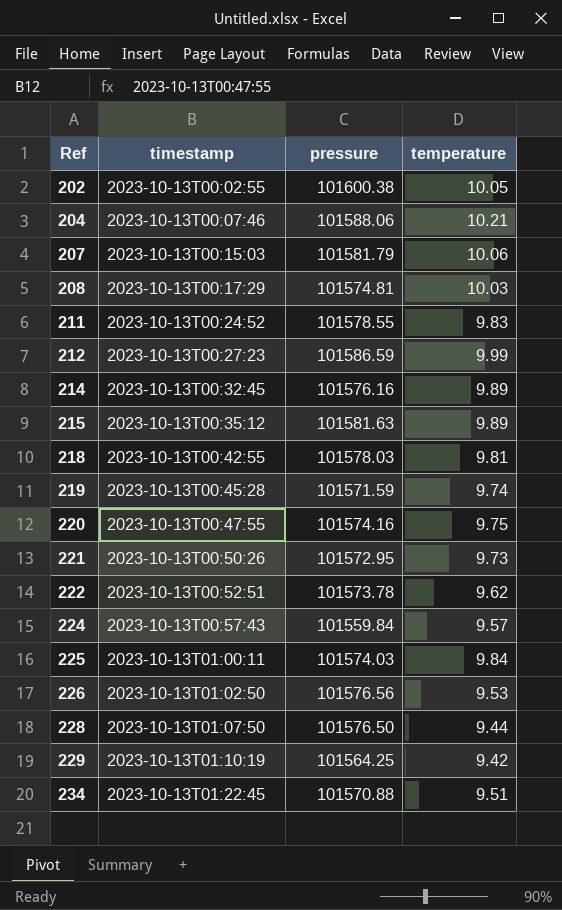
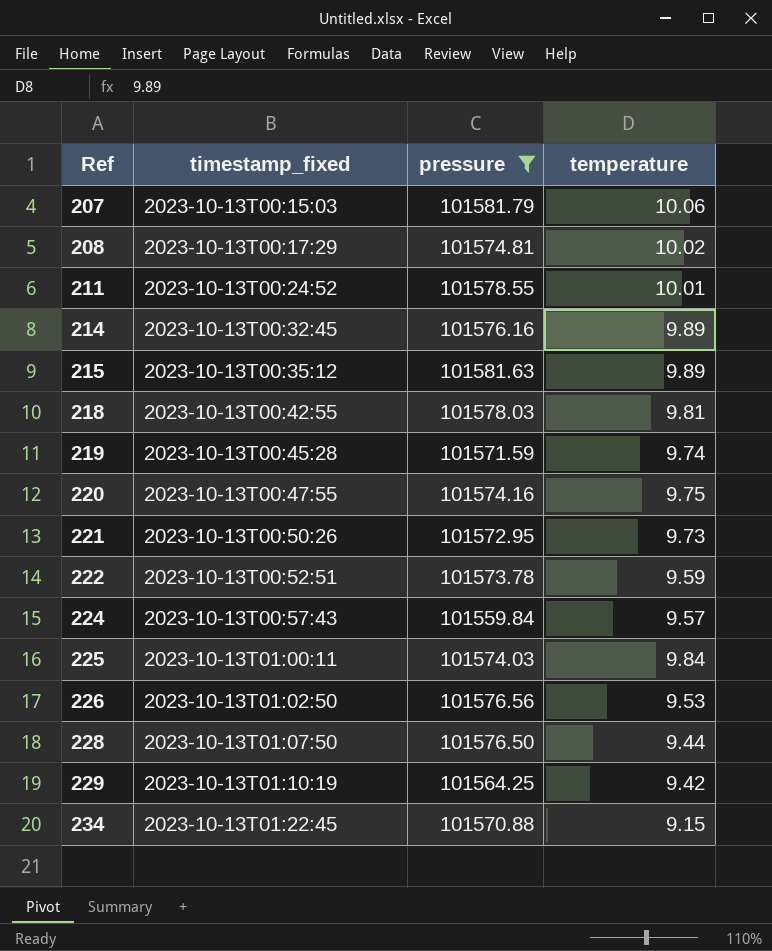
filter: none -> pressure <= 101581.79
column name: timestamp -> timestamp_fixed
208 | temperature: 10.03 -> 10.02
211 | temperature: 9.83 -> 10.01
222 | temperature: 9.62 -> 9.59
234 | temperature: 9.51 -> 9.15

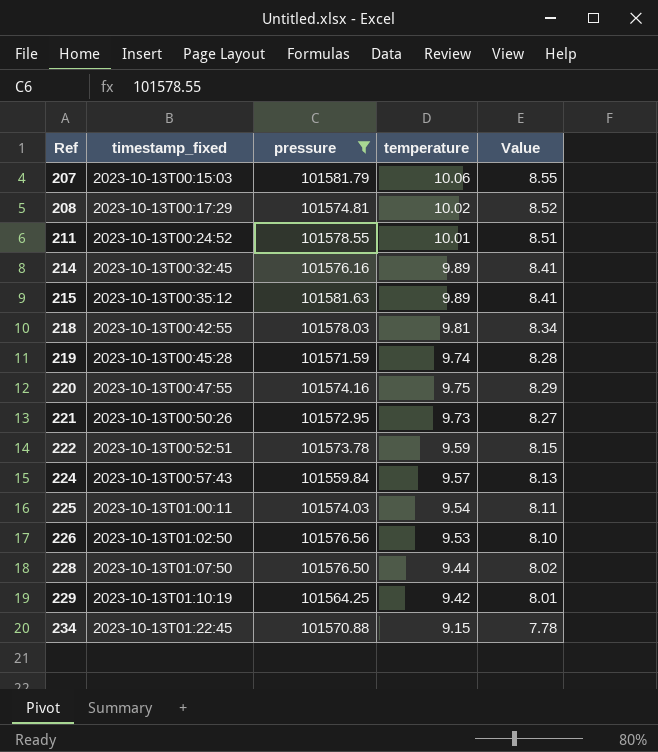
column Value | formula: none -> [temperature] * 0.85
225 | temperature: 9.84 -> 9.54

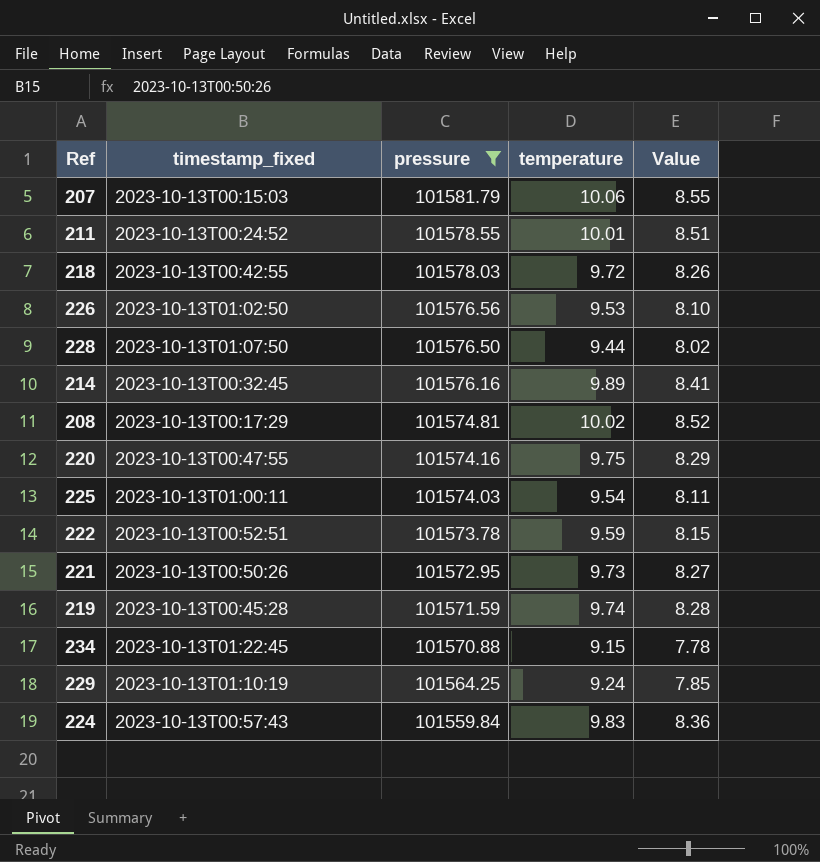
row order: Ref ascending -> pressure descending
row 215: 2023-10-13T00:35:12 | 101581.63 | 9.89 | 8.41 -> none
218 | temperature: 9.81 -> 9.72
218 | Value: 8.34 -> 8.26
229 | temperature: 9.42 -> 9.24
229 | Value: 8.01 -> 7.85
224 | temperature: 9.57 -> 9.83
224 | Value: 8.13 -> 8.36

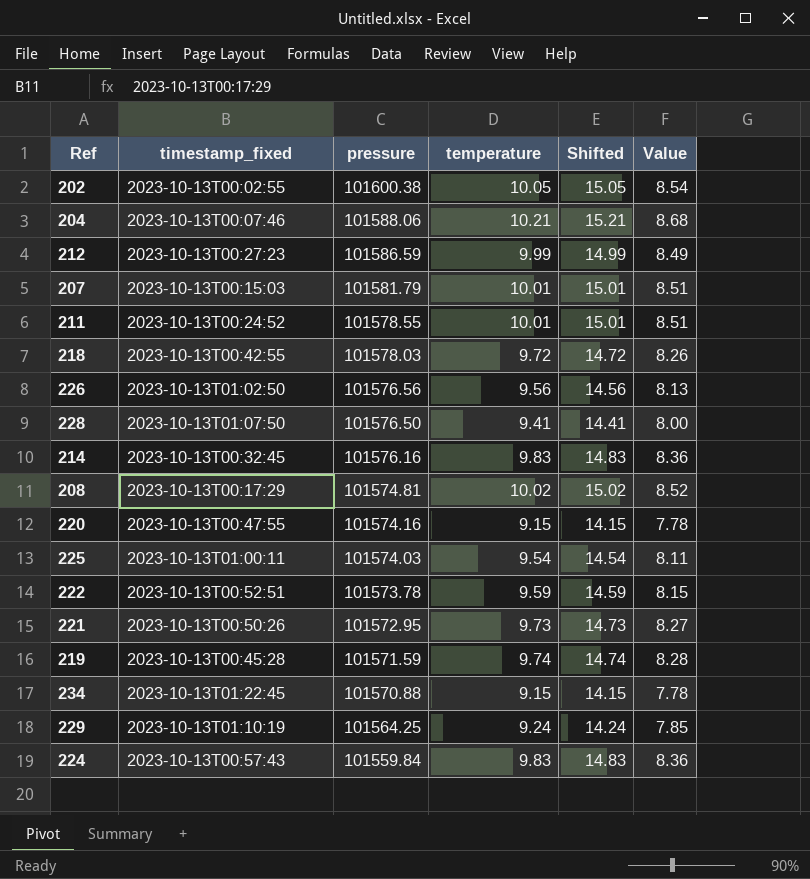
filter: pressure <= 101581.79 -> none
column Shifted | formula: none -> [temperature] + 5
207 | temperature: 10.06 -> 10.01
207 | Value: 8.55 -> 8.51
226 | temperature: 9.53 -> 9.56
226 | Value: 8.10 -> 8.13
228 | temperature: 9.44 -> 9.41
228 | Value: 8.02 -> 8.00
214 | temperature: 9.89 -> 9.83
214 | Value: 8.41 -> 8.36
220 | temperature: 9.75 -> 9.15
220 | Value: 8.29 -> 7.78

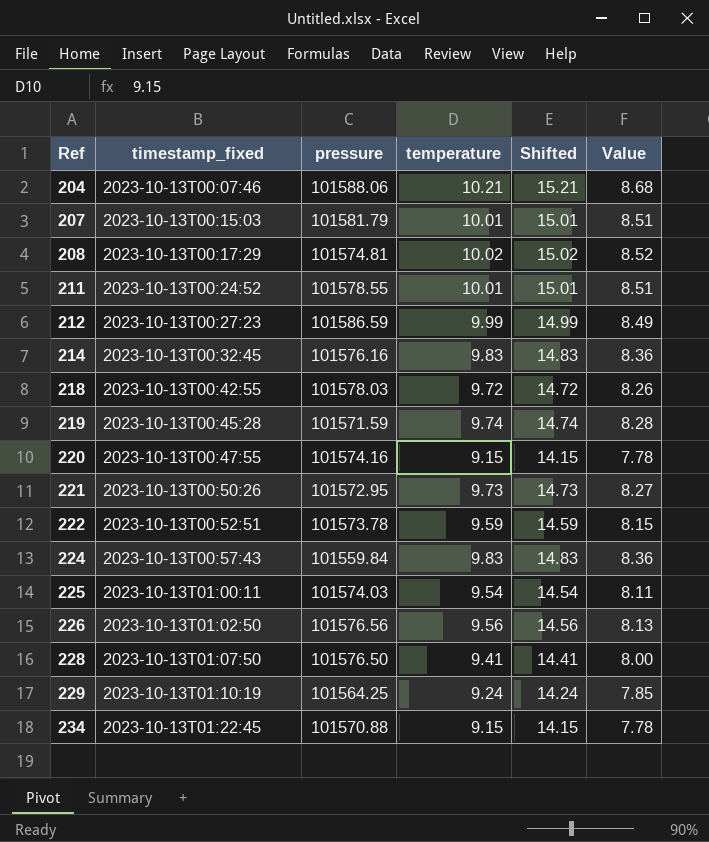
row order: pressure descending -> Ref ascending
row 202: 2023-10-13T00:02:55 | 101600.38 | 10.05 | 15.05 | 8.54 -> none

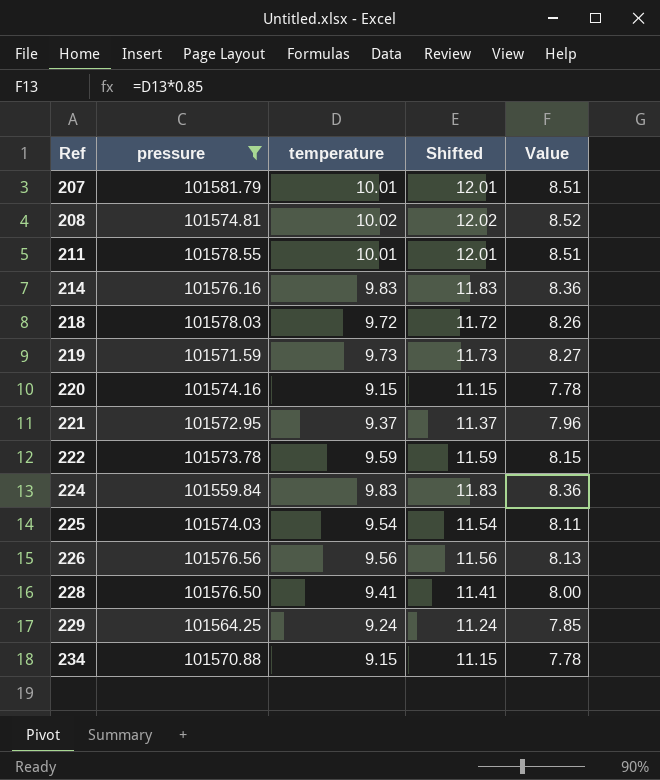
filter: none -> pressure <= 101581.79
column timestamp_fixed | position: 2 -> none
column Shifted | formula: [temperature] + 5 -> [temperature] + 2
219 | temperature: 9.74 -> 9.73
219 | Value: 8.28 -> 8.27
221 | temperature: 9.73 -> 9.37
221 | Value: 8.27 -> 7.96

